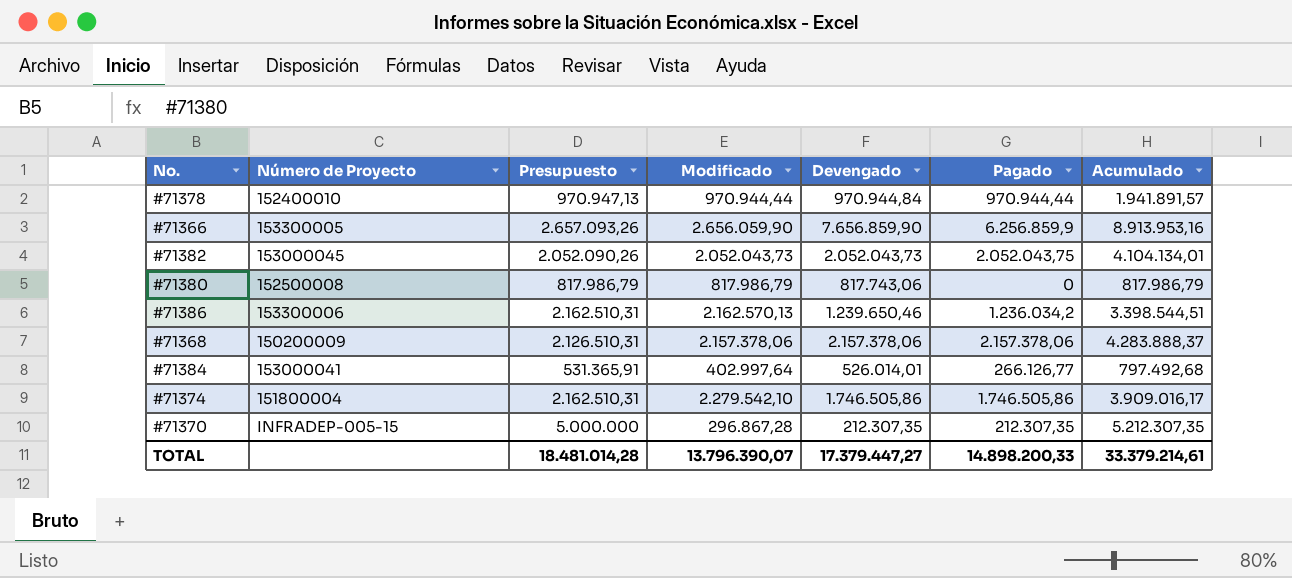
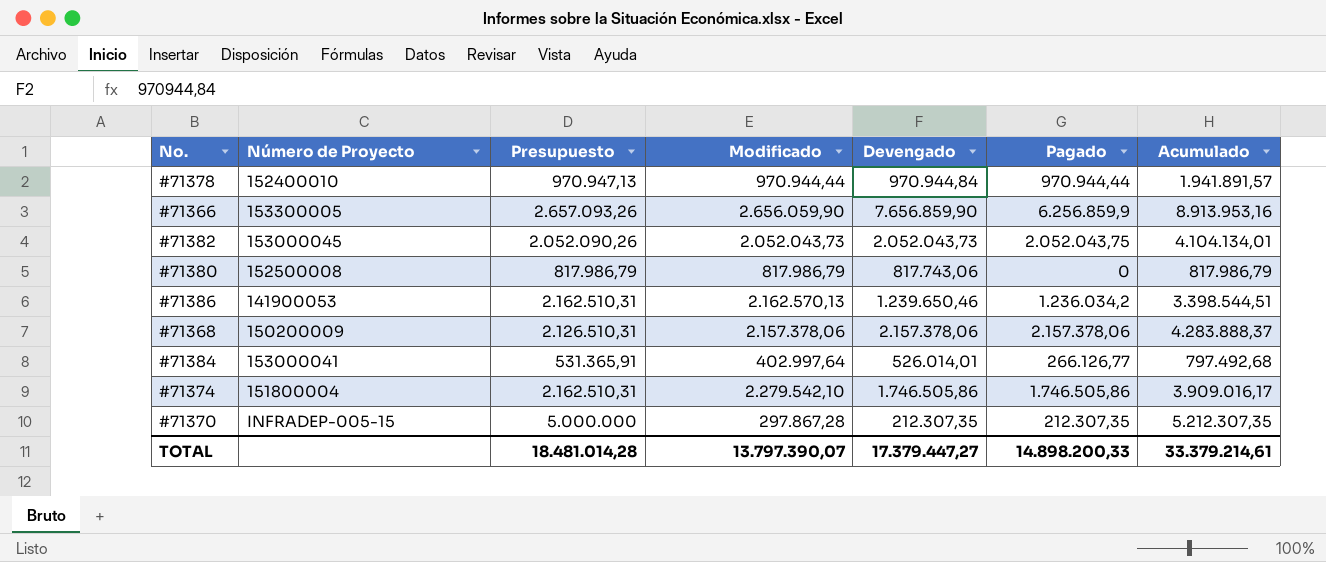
#71386 | Número de Proyecto: 153300006 -> 141900053
#71370 | Modificado: 296.867,28 -> 297.867,28
TOTAL | Modificado: 13.796.390,07 -> 13.797.390,07

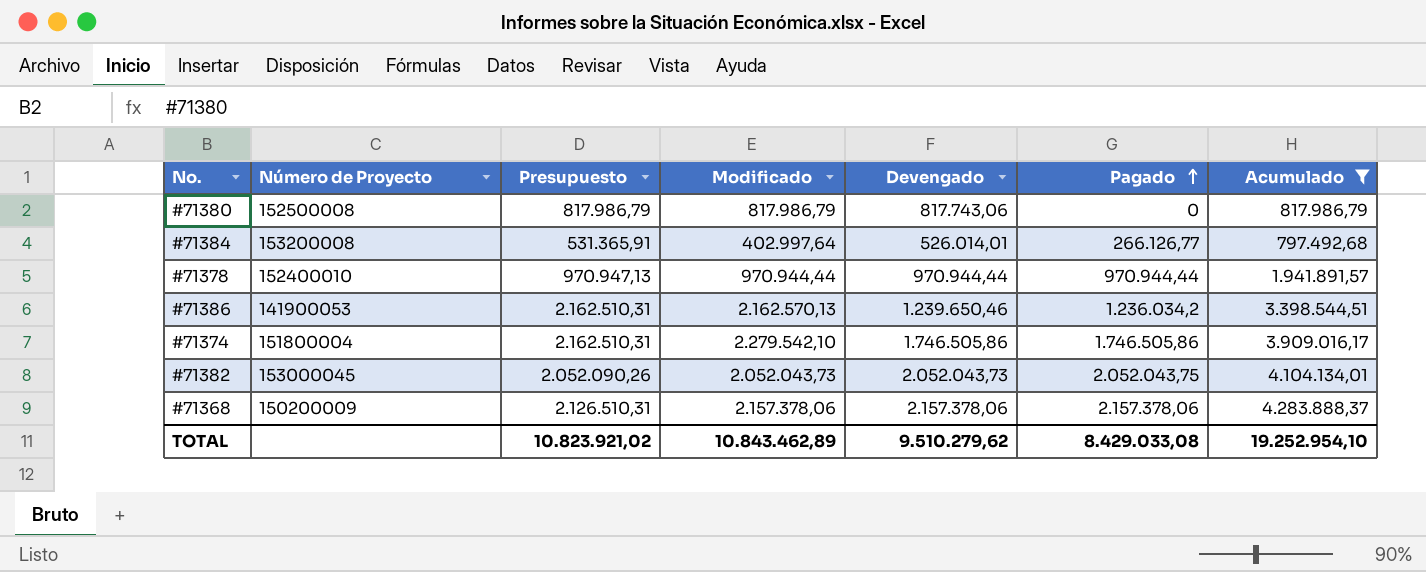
filter: none -> Acumulado <= 4.283.888,37
row order: none -> Pagado ascending
#71384 | Número de Proyecto: 153000041 -> 153200008
#71378 | Devengado: 970.944,84 -> 970.944,44
TOTAL | Presupuesto: 18.481.014,28 -> 10.823.921,02
TOTAL | Modificado: 13.797.390,07 -> 10.843.462,89
TOTAL | Devengado: 17.379.447,27 -> 9.510.279,62
TOTAL | Pagado: 14.898.200,33 -> 8.429.033,08
TOTAL | Acumulado: 33.379.214,61 -> 19.252.954,10

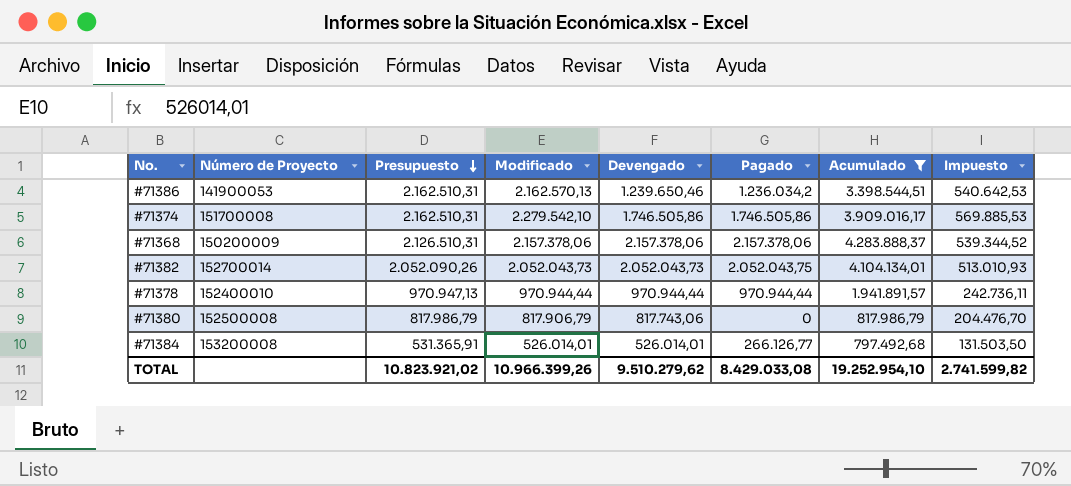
row order: Pagado ascending -> Presupuesto descending
column Impuesto | formula: none -> [Modificado] * 0,25
#71374 | Número de Proyecto: 151800004 -> 151700008
#71382 | Número de Proyecto: 153000045 -> 152700014
#71380 | Modificado: 817.986,79 -> 817.906,79
#71384 | Modificado: 402.997,64 -> 526.014,01
TOTAL | Modificado: 10.843.462,89 -> 10.966.399,26

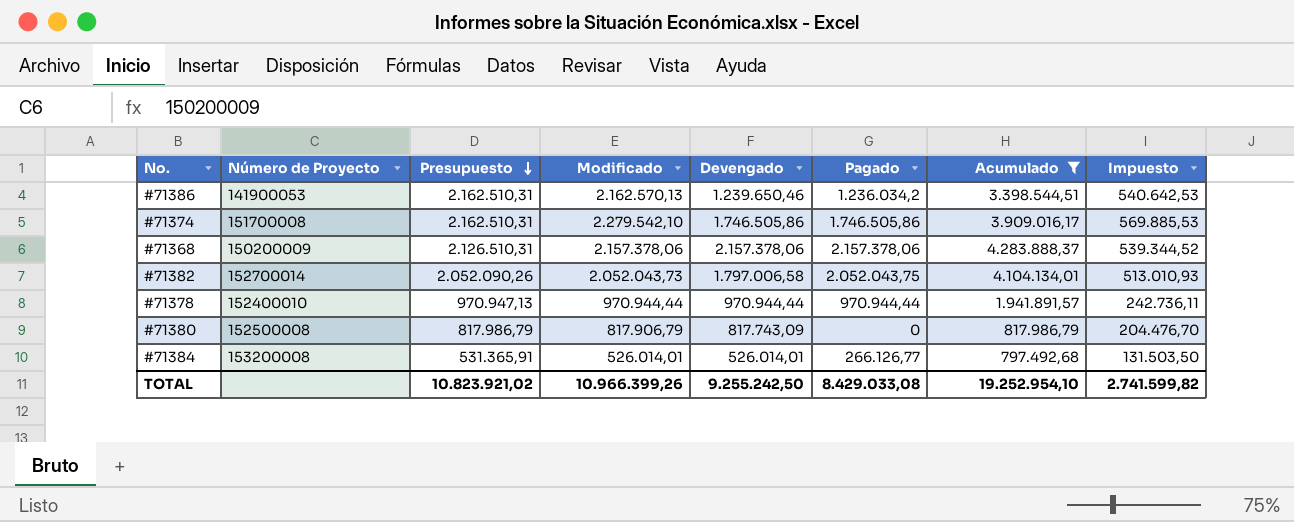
#71382 | Devengado: 2.052.043,73 -> 1.797.006,58
#71380 | Devengado: 817.743,06 -> 817.743,09
TOTAL | Devengado: 9.510.279,62 -> 9.255.242,50

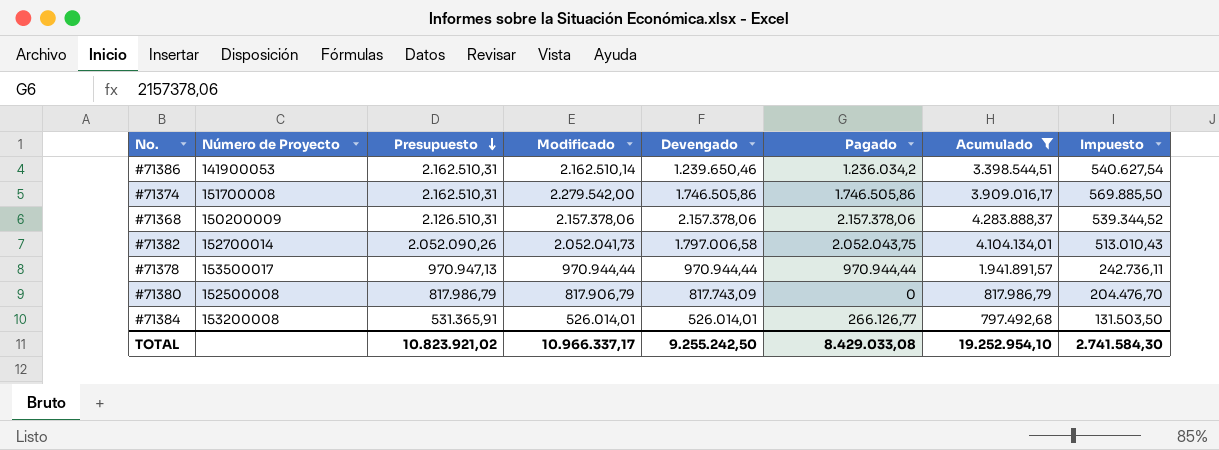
#71386 | Modificado: 2.162.570,13 -> 2.162.510,14
#71386 | Impuesto: 540.642,53 -> 540.627,54
#71374 | Modificado: 2.279.542,10 -> 2.279.542,00
#71374 | Impuesto: 569.885,53 -> 569.885,50
#71382 | Modificado: 2.052.043,73 -> 2.052.041,73
#71382 | Impuesto: 513.010,93 -> 513.010,43
#71378 | Número de Proyecto: 152400010 -> 153500017
TOTAL | Modificado: 10.966.399,26 -> 10.966.337,17
TOTAL | Impuesto: 2.741.599,82 -> 2.741.584,30

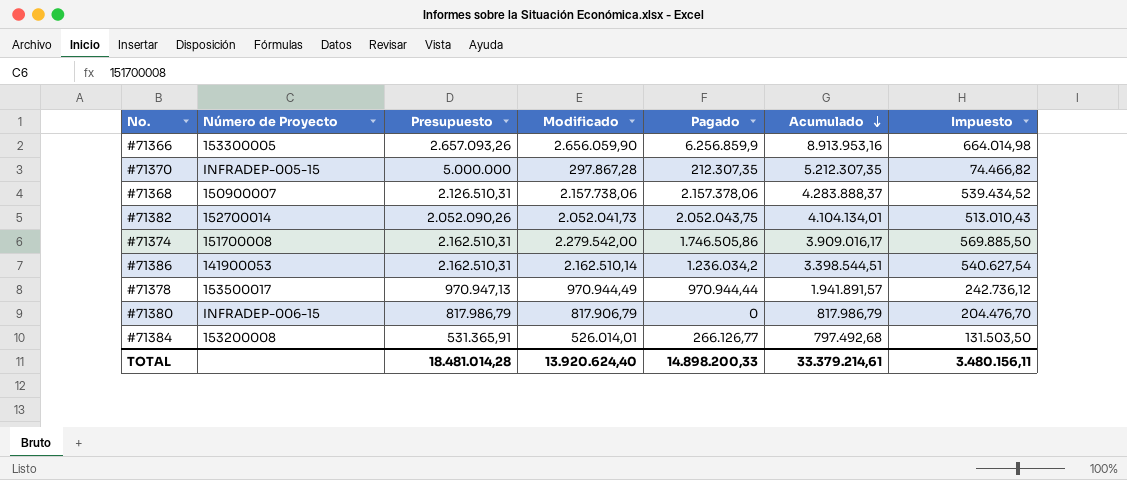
filter: Acumulado <= 4.283.888,37 -> none
row order: Presupuesto descending -> Acumulado descending
column Devengado | position: 5 -> none
#71368 | Número de Proyecto: 150200009 -> 150900007
#71368 | Modificado: 2.157.378,06 -> 2.157.738,06
#71368 | Impuesto: 539.344,52 -> 539.434,52
#71378 | Modificado: 970.944,44 -> 970.944,49
#71378 | Impuesto: 242.736,11 -> 242.736,12
#71380 | Número de Proyecto: 152500008 -> INFRADEP-006-15
TOTAL | Presupuesto: 10.823.921,02 -> 18.481.014,28
TOTAL | Modificado: 10.966.337,17 -> 13.920.624,40
TOTAL | Pagado: 8.429.033,08 -> 14.898.200,33
TOTAL | Acumulado: 19.252.954,10 -> 33.379.214,61
TOTAL | Impuesto: 2.741.584,30 -> 3.480.156,11

